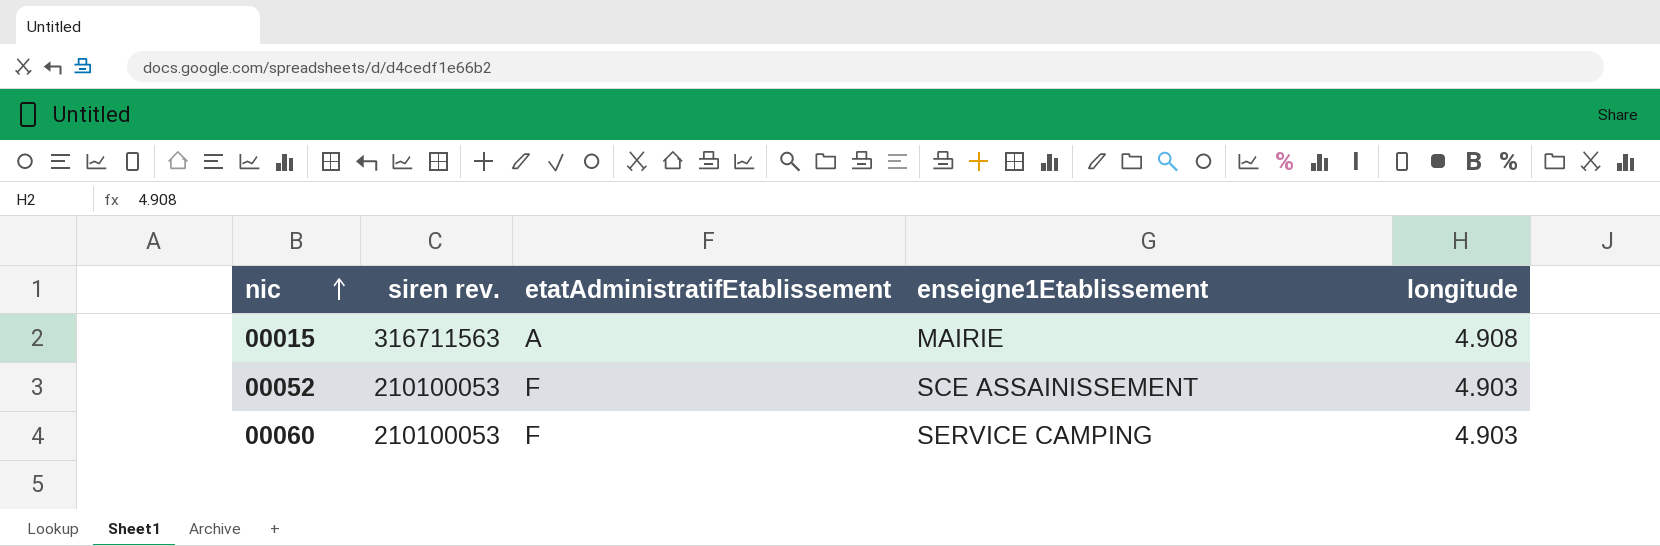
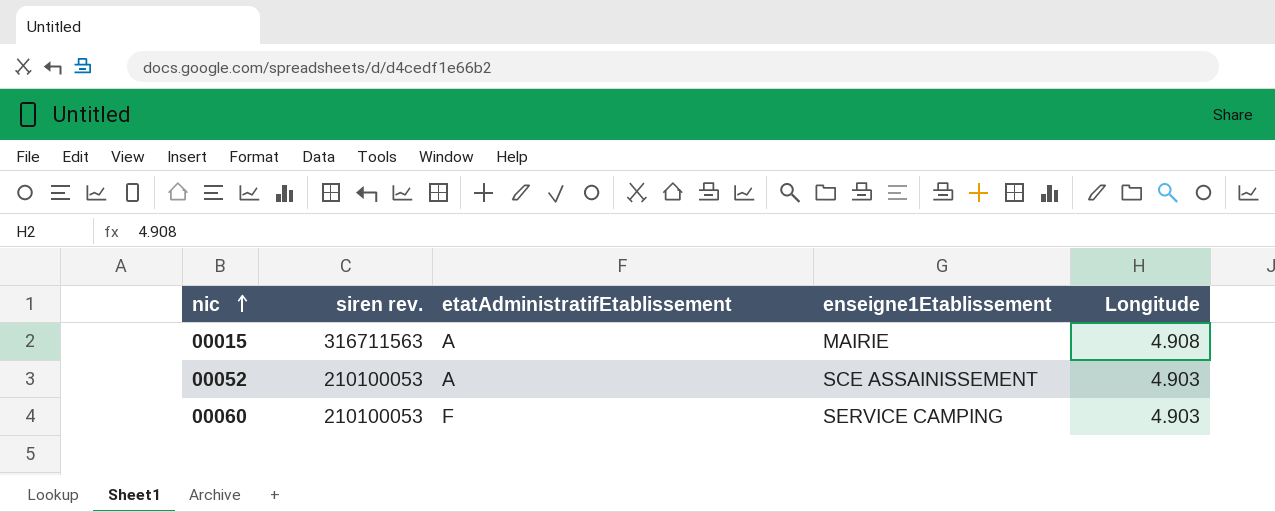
column name: longitude -> Longitude
00052 | etatAdministratifEtablissement: F -> A

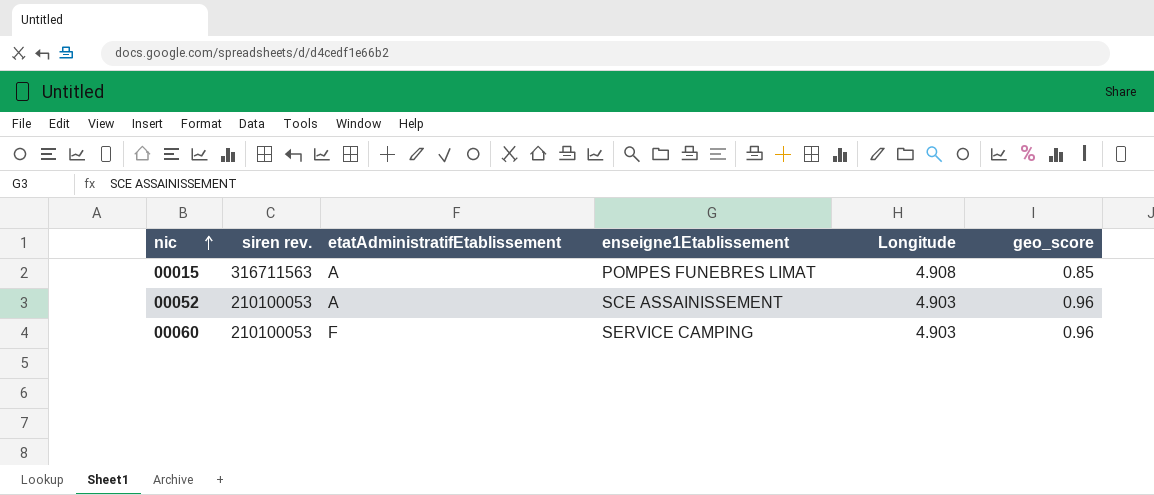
column geo_score | position: none -> 6
00015 | enseigne1Etablissement: MAIRIE -> POMPES FUNEBRES LIMAT

